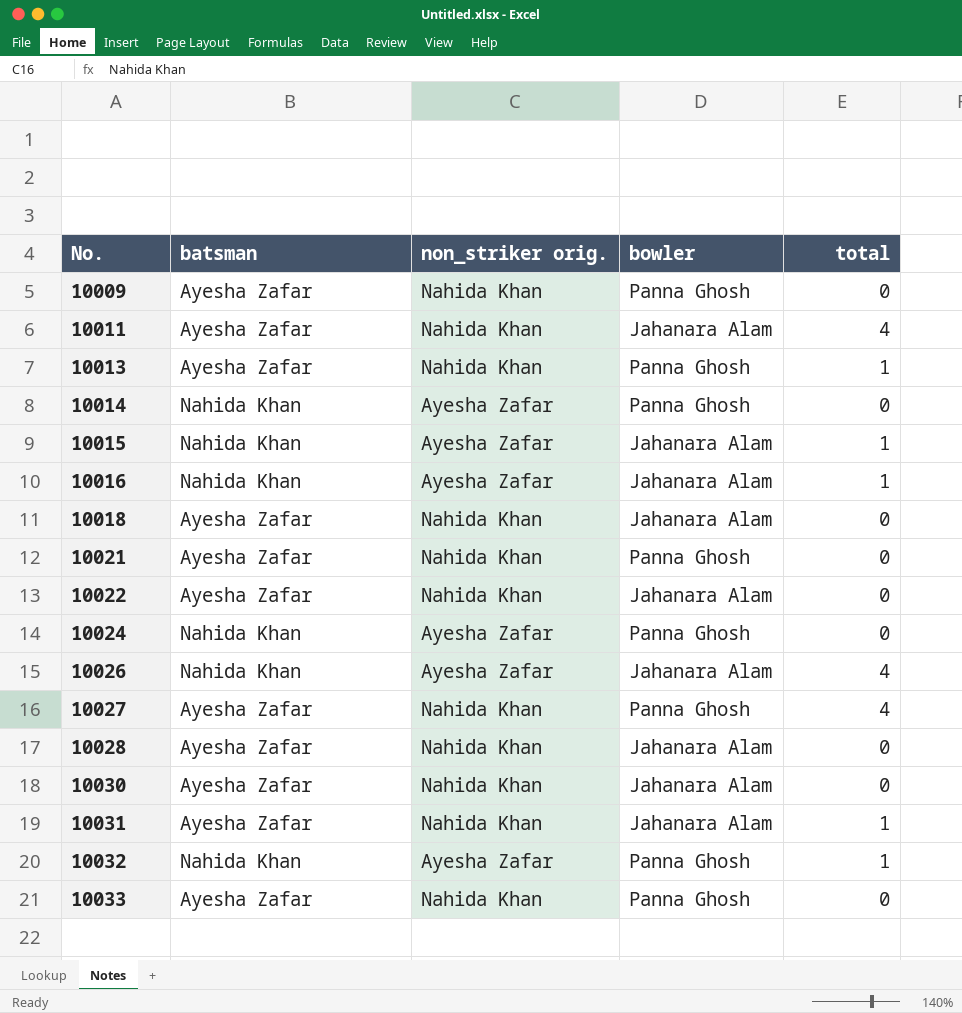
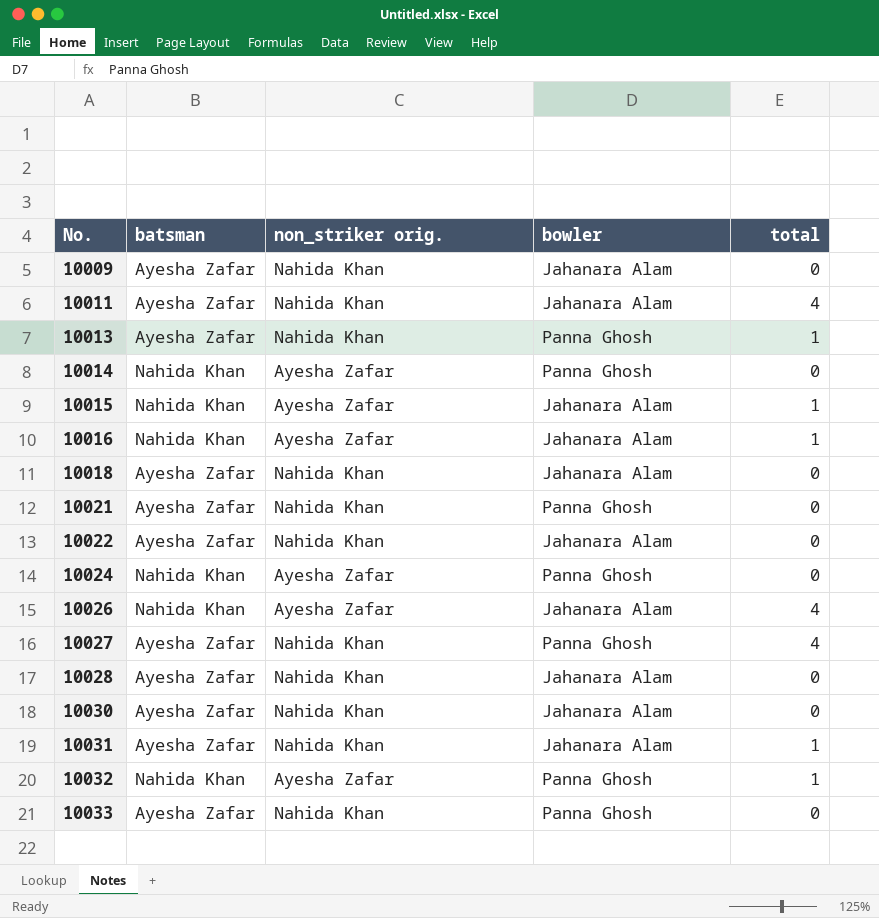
10009 | bowler: Panna Ghosh -> Jahanara Alam

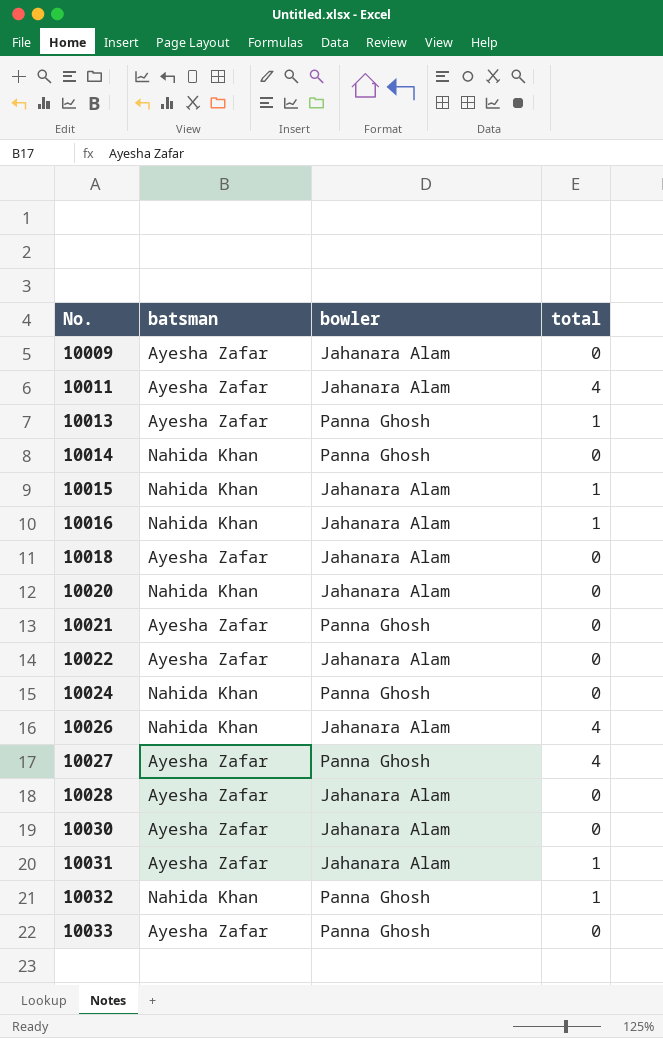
column non_striker orig. | position: 3 -> none
row 10020: none -> Nahida Khan | Jahanara Alam | 0

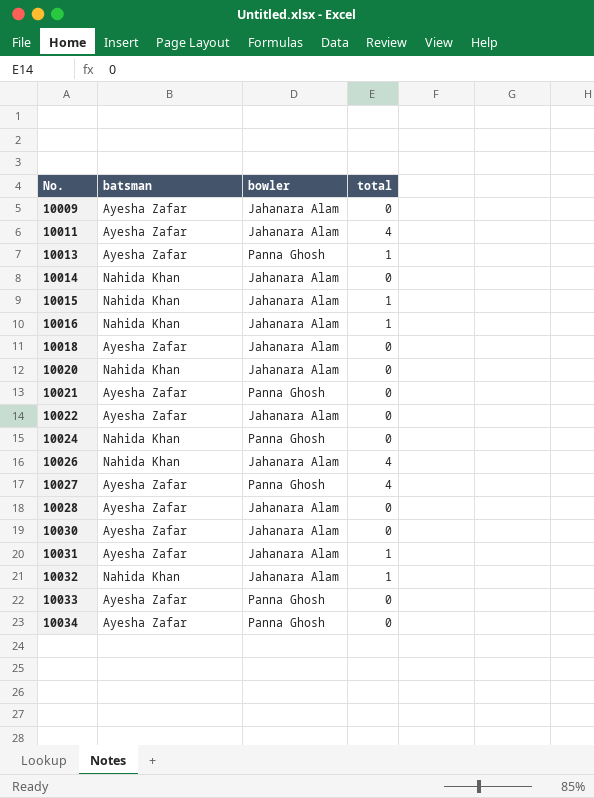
10014 | bowler: Panna Ghosh -> Jahanara Alam
10032 | bowler: Panna Ghosh -> Jahanara Alam
row 10034: none -> Ayesha Zafar | Panna Ghosh | 0

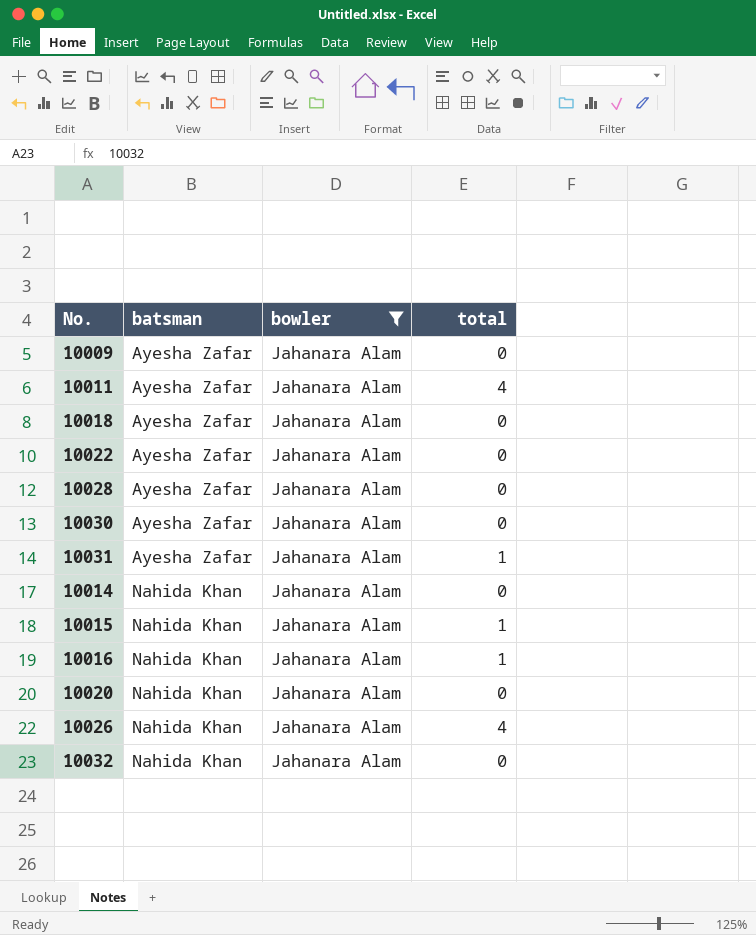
filter: none -> bowler = Jahanara Alam
row order: No. ascending -> batsman ascending
10032 | total: 1 -> 0

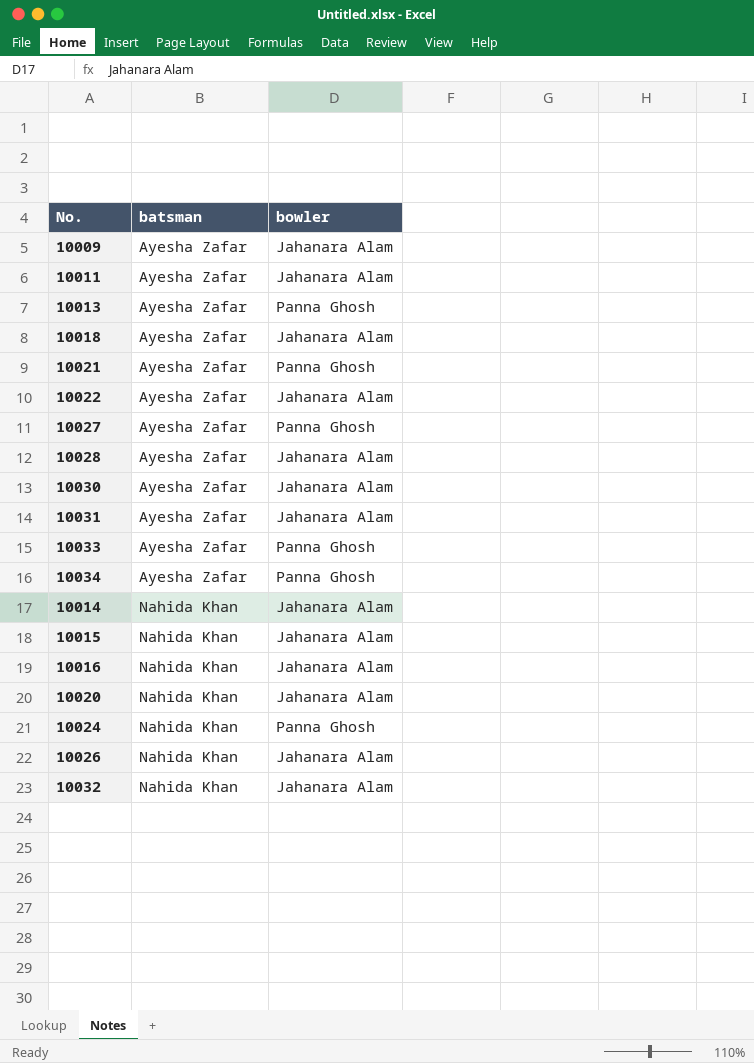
filter: bowler = Jahanara Alam -> none
column total | position: 4 -> none

